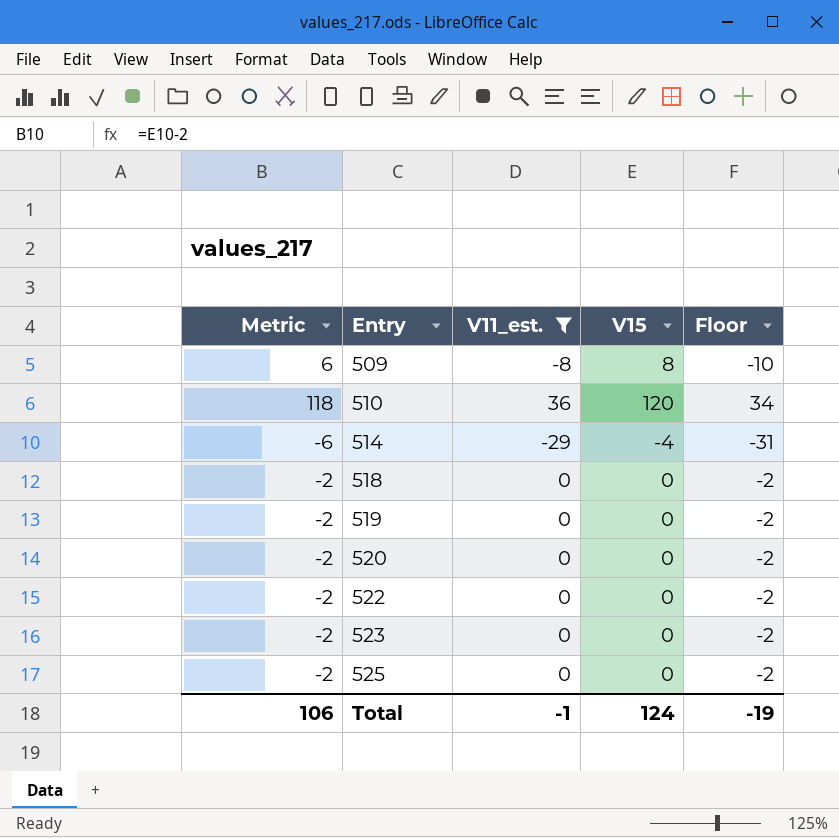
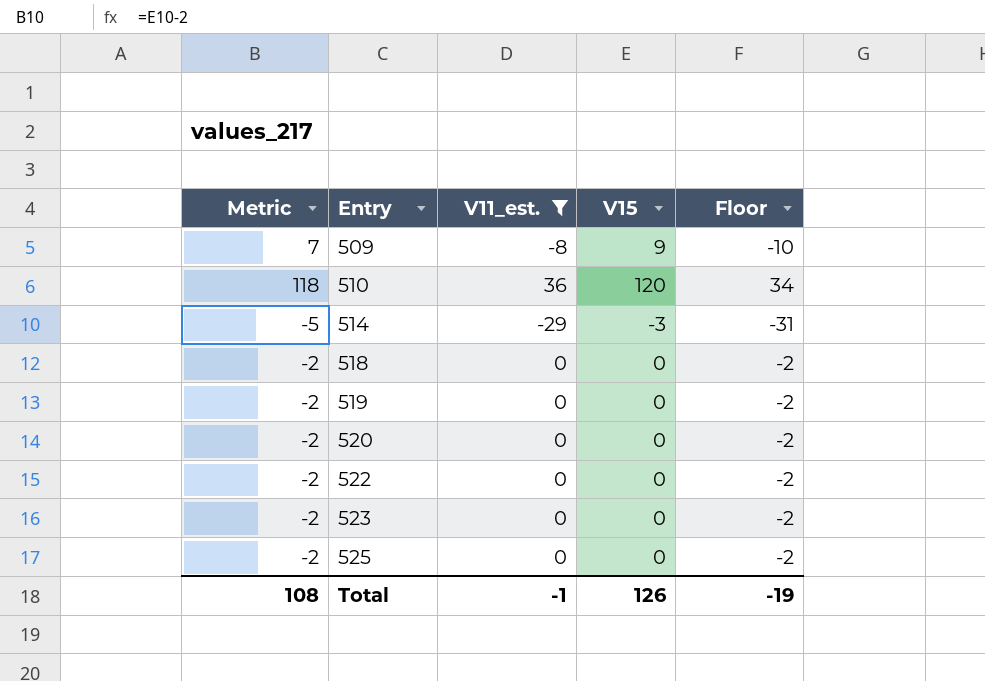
509 | Metric: 6 -> 7
509 | V15: 8 -> 9
514 | Metric: -6 -> -5
514 | V15: -4 -> -3
Total | Metric: 106 -> 108
Total | V15: 124 -> 126

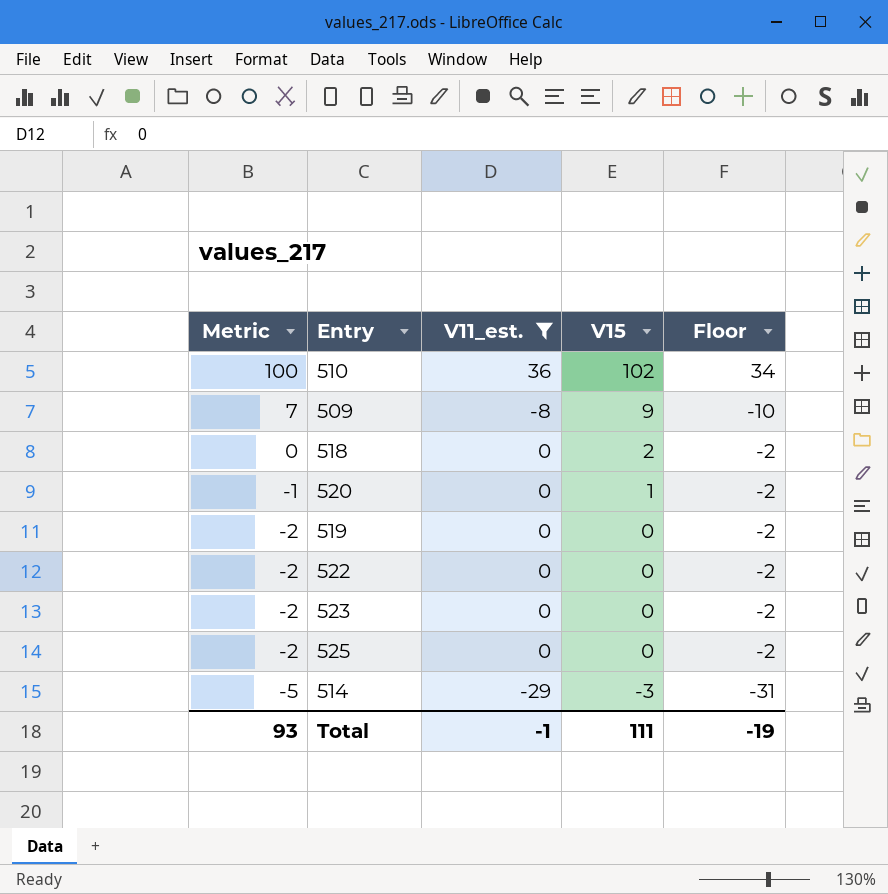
row order: Entry ascending -> Metric descending
510 | Metric: 118 -> 100
510 | V15: 120 -> 102
518 | Metric: -2 -> 0
518 | V15: 0 -> 2
520 | Metric: -2 -> -1
520 | V15: 0 -> 1
Total | Metric: 108 -> 93
Total | V15: 126 -> 111

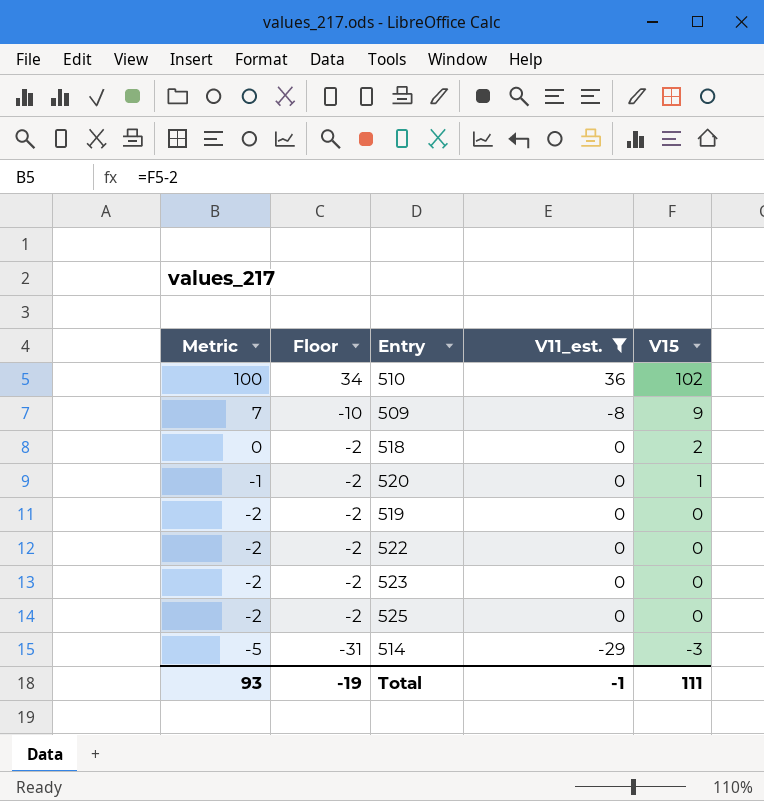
column Floor | position: 5 -> 2

